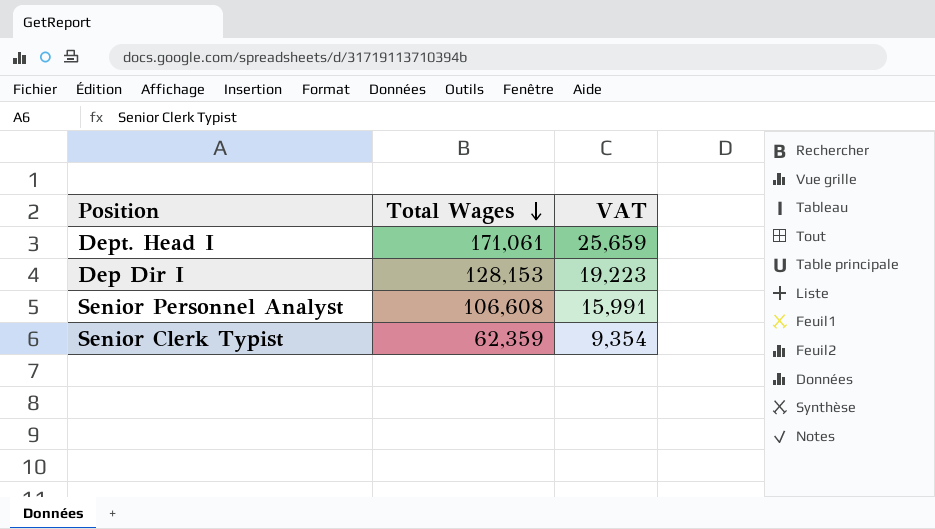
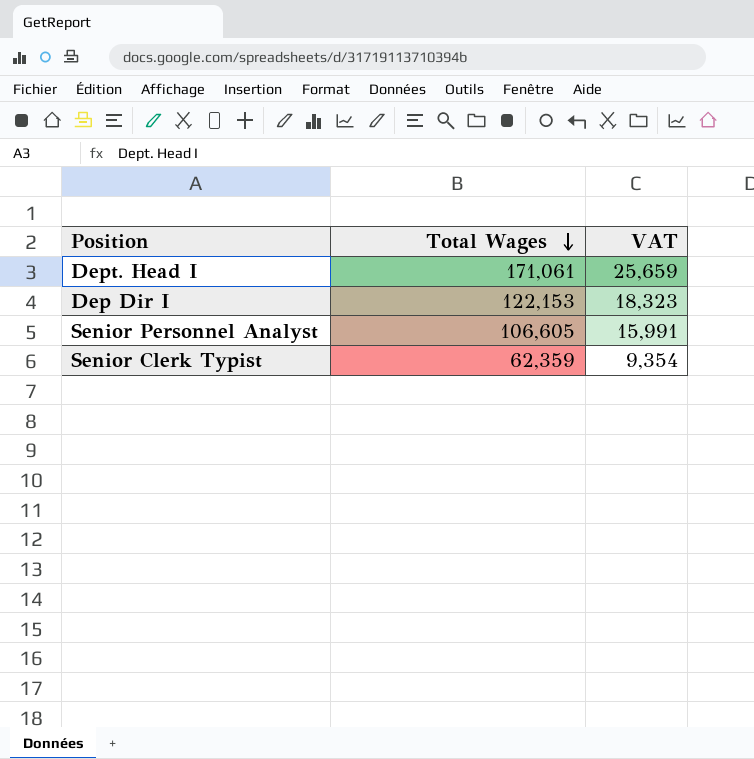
Dep Dir I | Total Wages: 128,153 -> 122,153
Dep Dir I | VAT: 19,223 -> 18,323
Senior Personnel Analyst | Total Wages: 106,608 -> 106,605

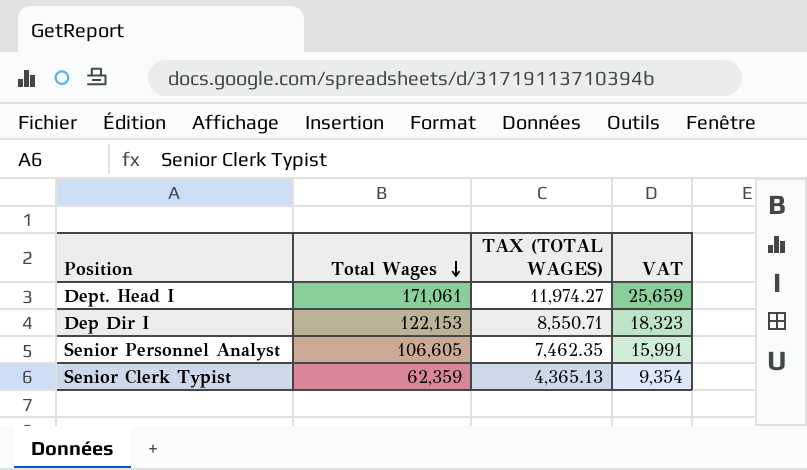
column TAX (TOTAL WAGES) | formula: none -> [Total Wages] * 0.07

